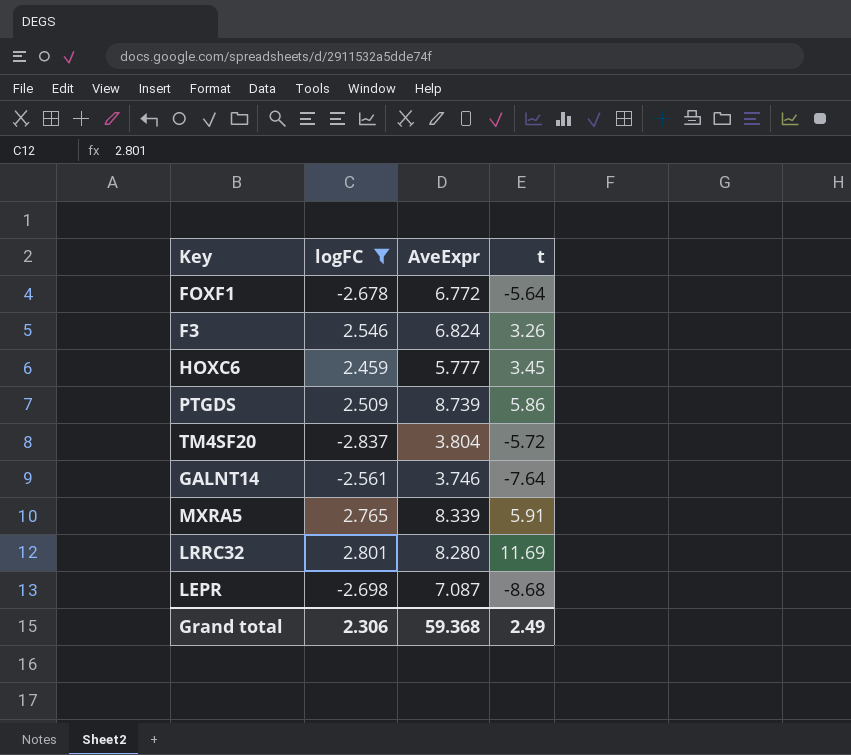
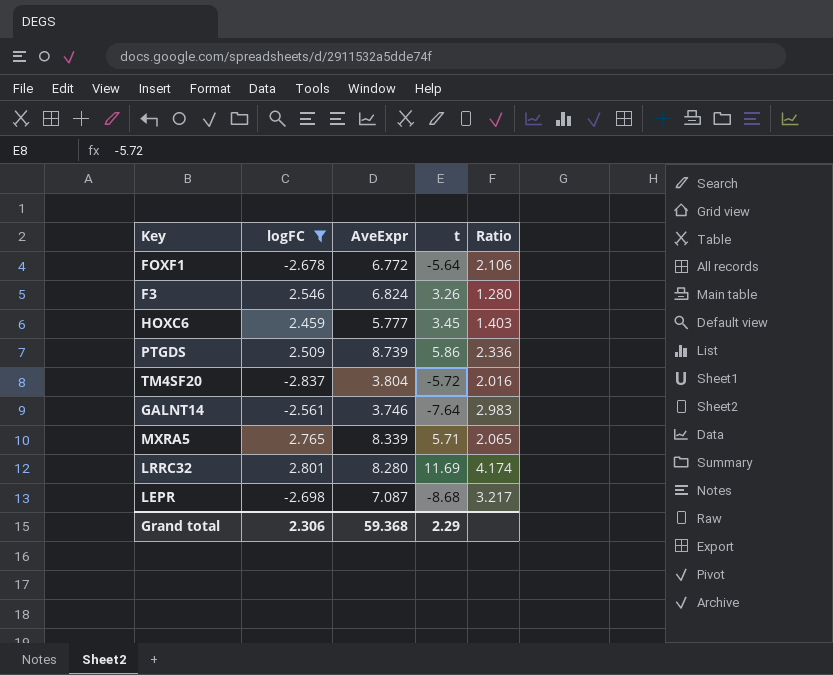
column Ratio | formula: none -> [t] / [logFC]
MXRA5 | t: 5.91 -> 5.71
Grand total | t: 2.49 -> 2.29

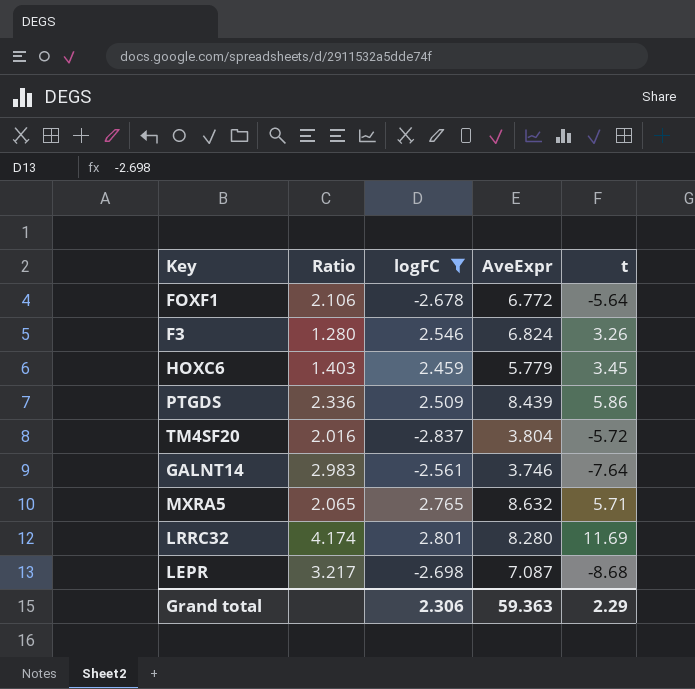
column Ratio | position: 5 -> 2
HOXC6 | AveExpr: 5.777 -> 5.779
PTGDS | AveExpr: 8.739 -> 8.439
MXRA5 | AveExpr: 8.339 -> 8.632
Grand total | AveExpr: 59.368 -> 59.363

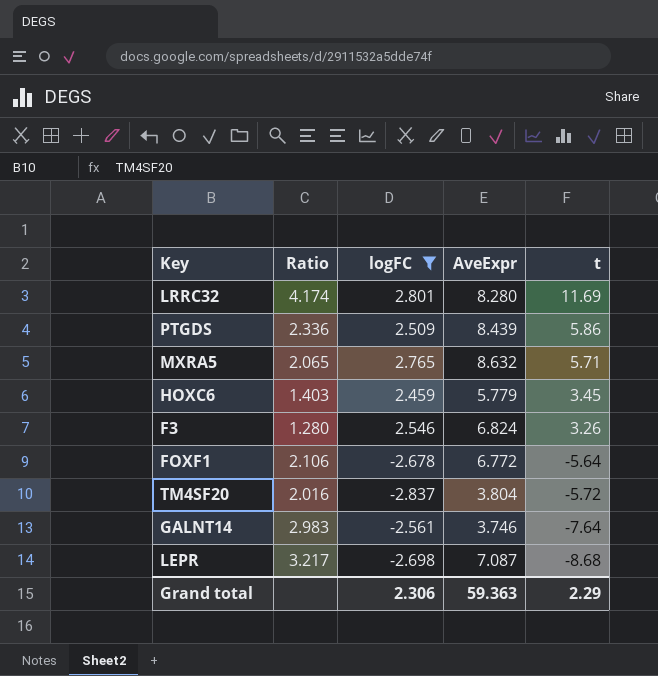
row order: none -> t descending

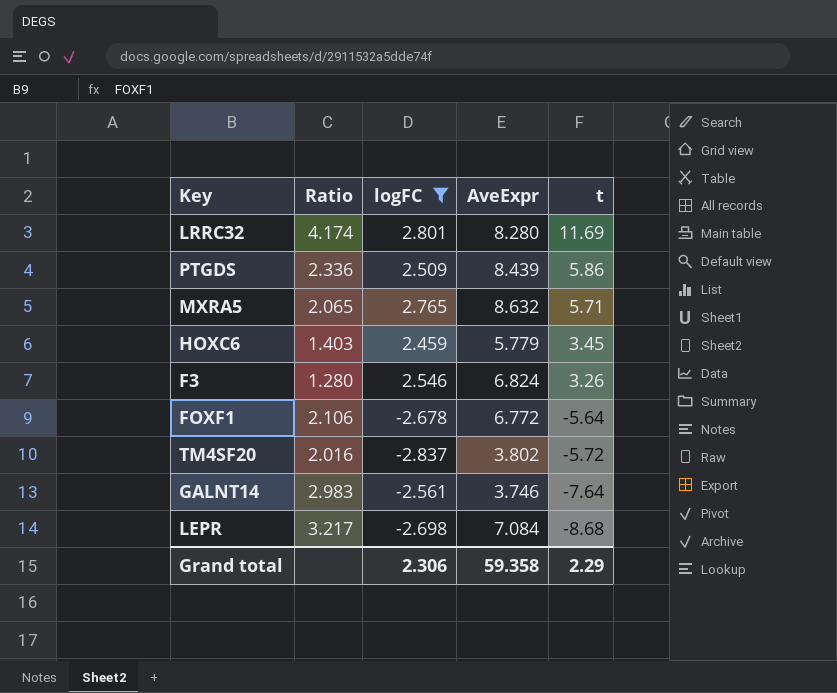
TM4SF20 | AveExpr: 3.804 -> 3.802
LEPR | AveExpr: 7.087 -> 7.084
Grand total | AveExpr: 59.363 -> 59.358

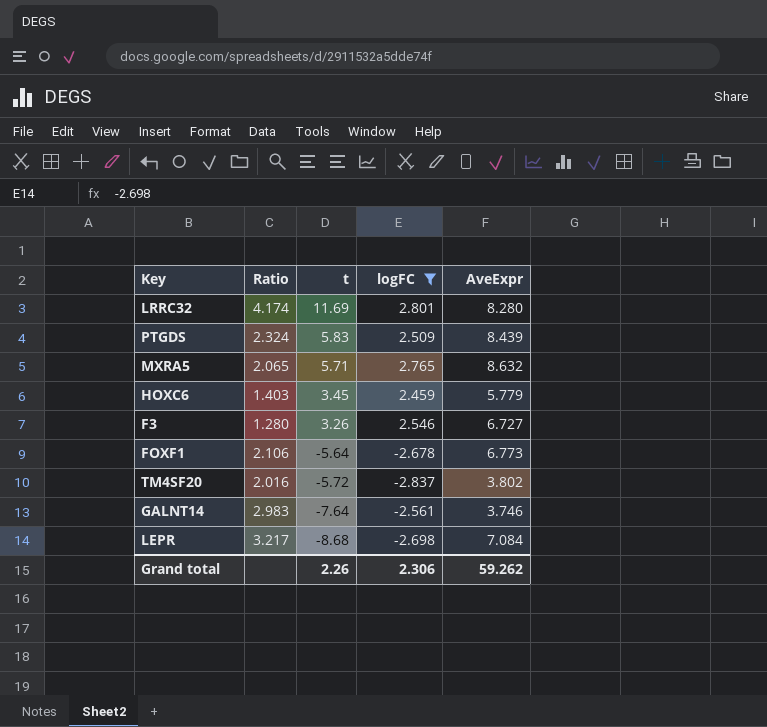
column t | position: 5 -> 3
PTGDS | Ratio: 2.336 -> 2.324
PTGDS | t: 5.86 -> 5.83
F3 | AveExpr: 6.824 -> 6.727
FOXF1 | AveExpr: 6.772 -> 6.773
Grand total | t: 2.29 -> 2.26
Grand total | AveExpr: 59.358 -> 59.262

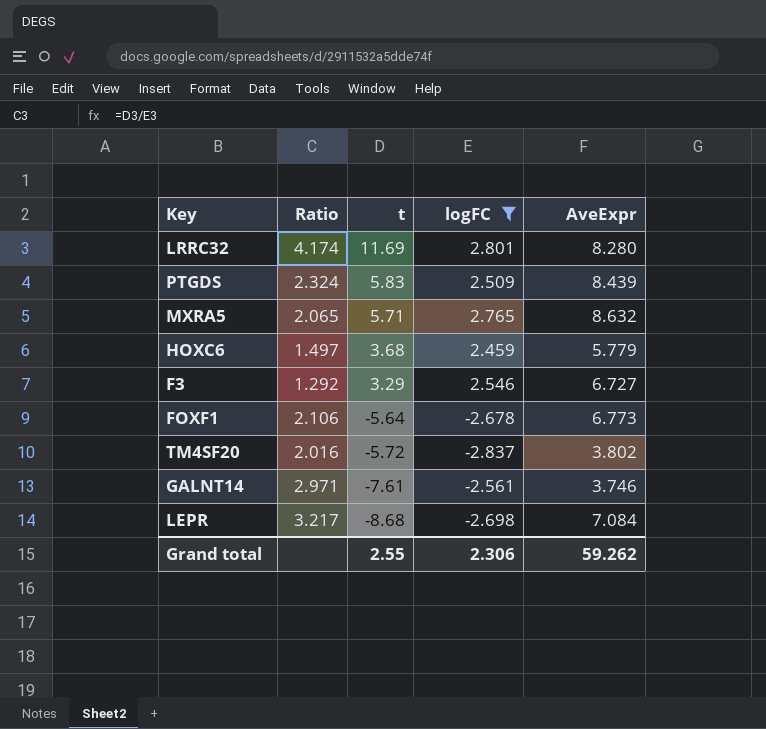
HOXC6 | Ratio: 1.403 -> 1.497
HOXC6 | t: 3.45 -> 3.68
F3 | Ratio: 1.280 -> 1.292
F3 | t: 3.26 -> 3.29
GALNT14 | Ratio: 2.983 -> 2.971
GALNT14 | t: -7.64 -> -7.61
Grand total | t: 2.26 -> 2.55

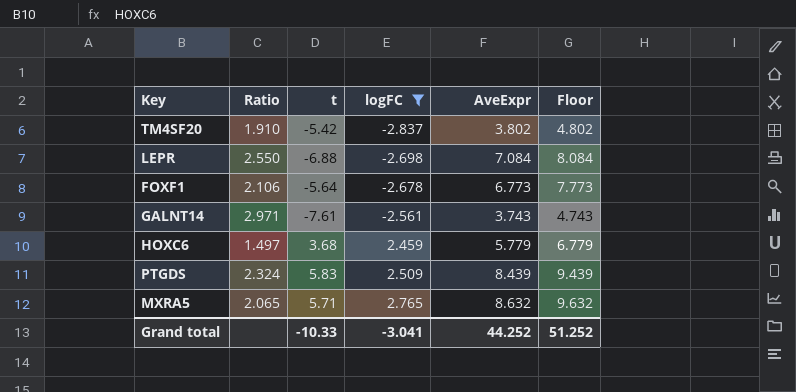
row order: t descending -> logFC ascending
column Floor | formula: none -> [AveExpr] + 1
row LRRC32: 4.174 | 11.69 | 2.801 | 8.280 -> none
row F3: 1.292 | 3.29 | 2.546 | 6.727 -> none
TM4SF20 | Ratio: 2.016 -> 1.910
TM4SF20 | t: -5.72 -> -5.42
LEPR | Ratio: 3.217 -> 2.550
LEPR | t: -8.68 -> -6.88
GALNT14 | AveExpr: 3.746 -> 3.743
Grand total | t: 2.55 -> -10.33
Grand total | logFC: 2.306 -> -3.041
Grand total | AveExpr: 59.262 -> 44.252

